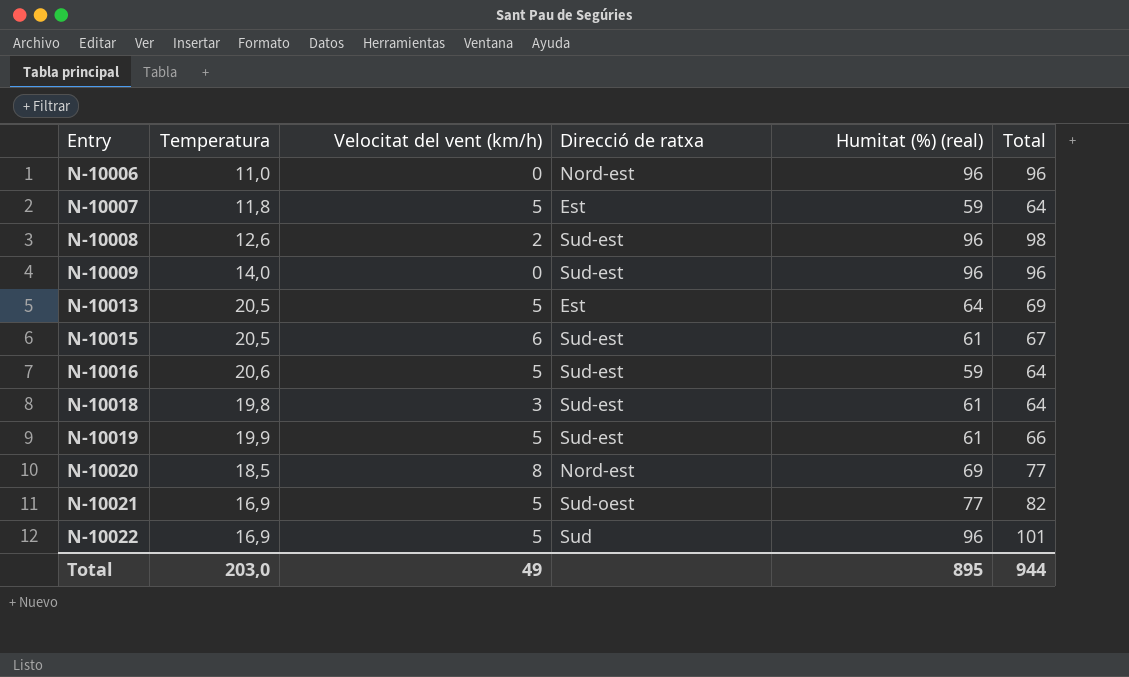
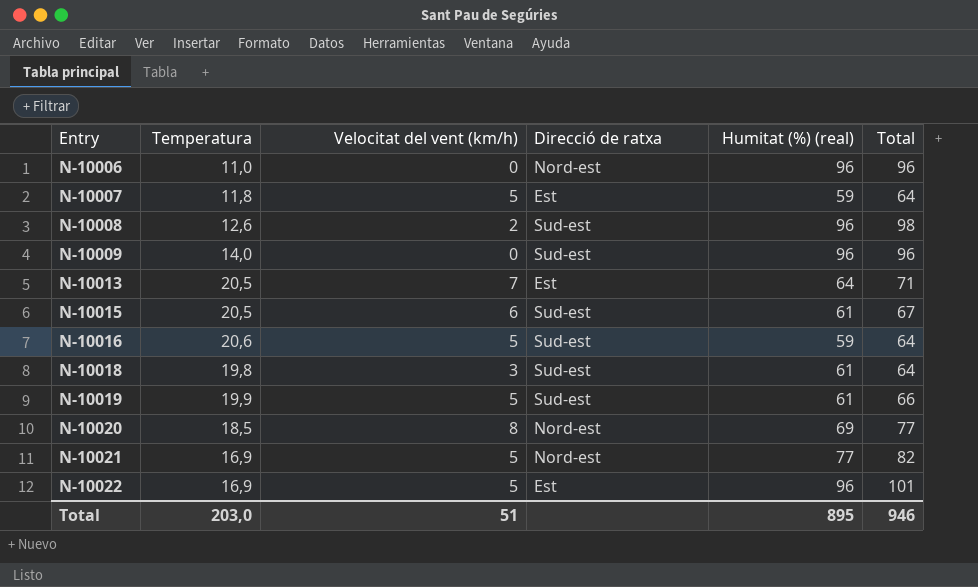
N-10013 | Velocitat del vent (km/h): 5 -> 7
N-10013 | Total: 69 -> 71
N-10021 | Direcció de ratxa: Sud-oest -> Nord-est
N-10022 | Direcció de ratxa: Sud -> Est
Total | Velocitat del vent (km/h): 49 -> 51
Total | Total: 944 -> 946

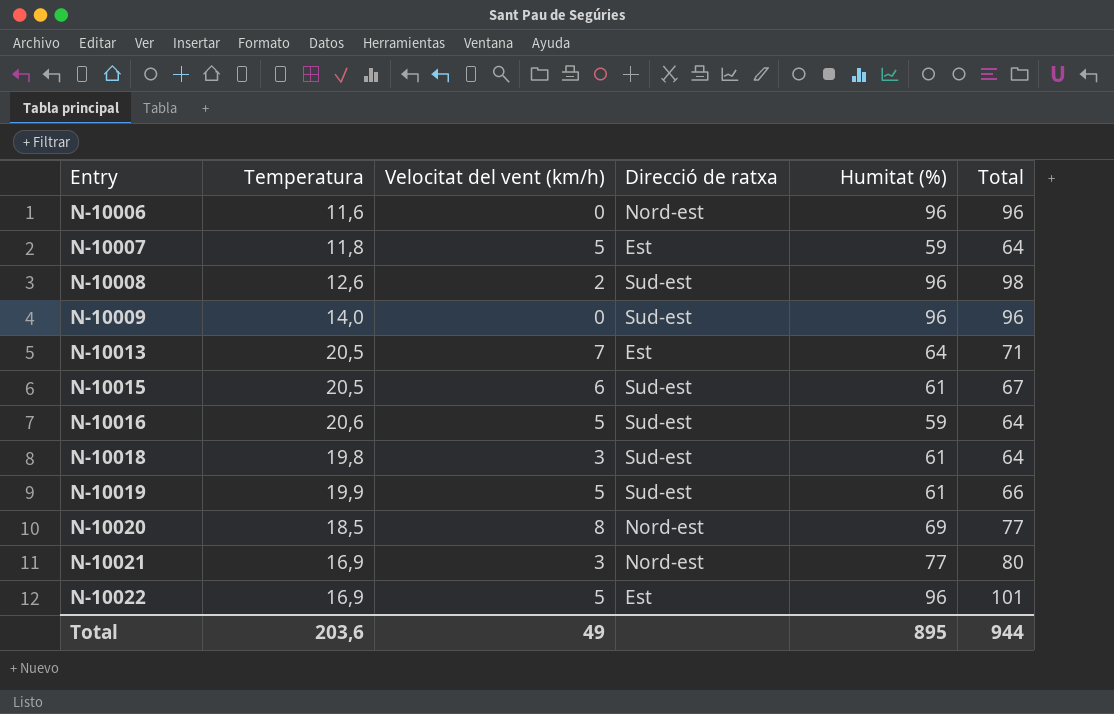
column name: Humitat (%) (real) -> Humitat (%)
N-10006 | Temperatura: 11,0 -> 11,6
N-10021 | Velocitat del vent (km/h): 5 -> 3
N-10021 | Total: 82 -> 80
Total | Temperatura: 203,0 -> 203,6
Total | Velocitat del vent (km/h): 51 -> 49
Total | Total: 946 -> 944

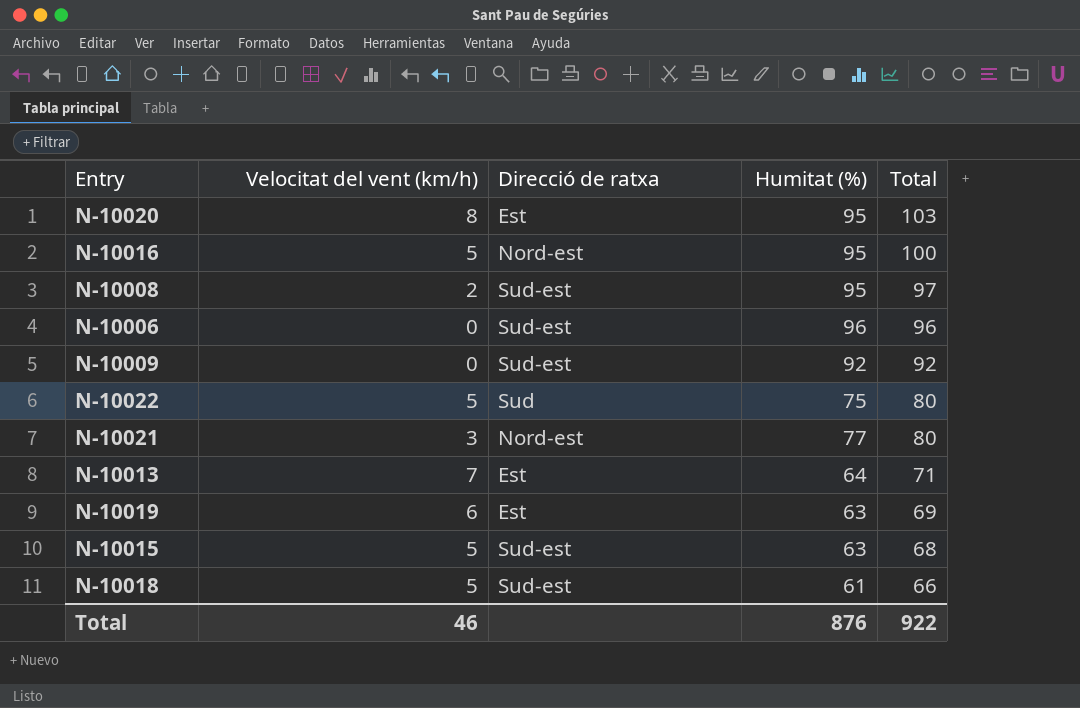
row order: Entry ascending -> Total descending
column Temperatura | position: 2 -> none
row N-10007: 11,8 | 5 | Est | 59 | 64 -> none
N-10020 | Direcció de ratxa: Nord-est -> Est
N-10020 | Humitat (%): 69 -> 95
N-10020 | Total: 77 -> 103
N-10016 | Direcció de ratxa: Sud-est -> Nord-est
N-10016 | Humitat (%): 59 -> 95
N-10016 | Total: 64 -> 100
N-10008 | Humitat (%): 96 -> 95
N-10008 | Total: 98 -> 97
N-10006 | Direcció de ratxa: Nord-est -> Sud-est
N-10009 | Humitat (%): 96 -> 92
N-10009 | Total: 96 -> 92
N-10022 | Direcció de ratxa: Est -> Sud
N-10022 | Humitat (%): 96 -> 75
N-10022 | Total: 101 -> 80
N-10019 | Velocitat del vent (km/h): 5 -> 6
N-10019 | Direcció de ratxa: Sud-est -> Est
N-10019 | Humitat (%): 61 -> 63
N-10019 | Total: 66 -> 69
N-10015 | Velocitat del vent (km/h): 6 -> 5
N-10015 | Humitat (%): 61 -> 63
N-10015 | Total: 67 -> 68
N-10018 | Velocitat del vent (km/h): 3 -> 5
N-10018 | Total: 64 -> 66
Total | Velocitat del vent (km/h): 49 -> 46
Total | Humitat (%): 895 -> 876
Total | Total: 944 -> 922

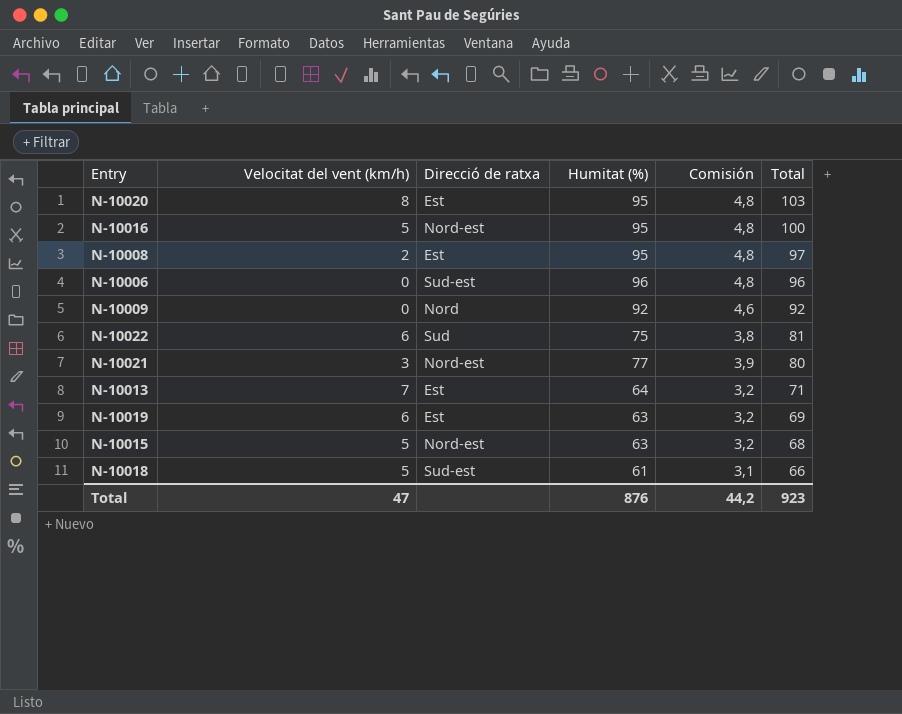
column Comisión | formula: none -> [Humitat (%)] * 0,05
N-10008 | Direcció de ratxa: Sud-est -> Est
N-10009 | Direcció de ratxa: Sud-est -> Nord
N-10022 | Velocitat del vent (km/h): 5 -> 6
N-10022 | Total: 80 -> 81
N-10015 | Direcció de ratxa: Sud-est -> Nord-est
Total | Velocitat del vent (km/h): 46 -> 47
Total | Total: 922 -> 923

